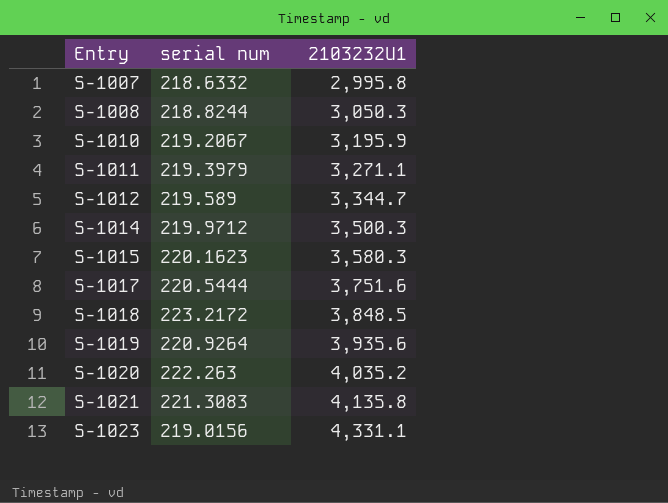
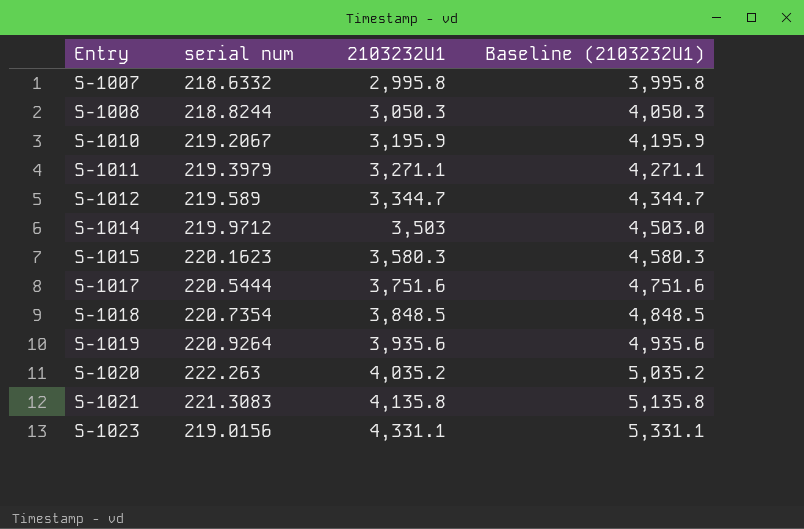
column Baseline (2103232U1) | formula: none -> [2103232U1] + 1000
S-1014 | 2103232U1: 3,500.3 -> 3,503
S-1018 | serial num: 223.2172 -> 220.7354

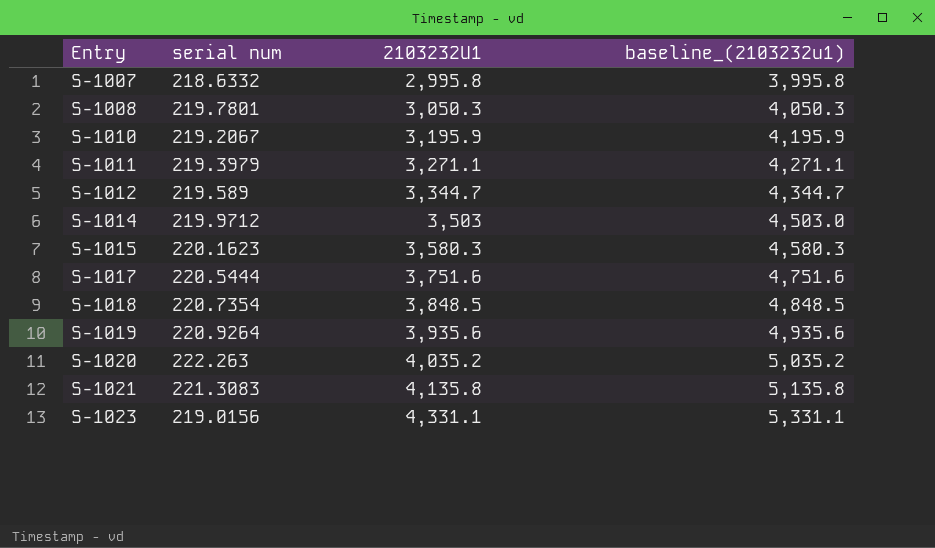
column name: Baseline (2103232U1) -> baseline_(2103232u1)
S-1008 | serial num: 218.8244 -> 219.7801

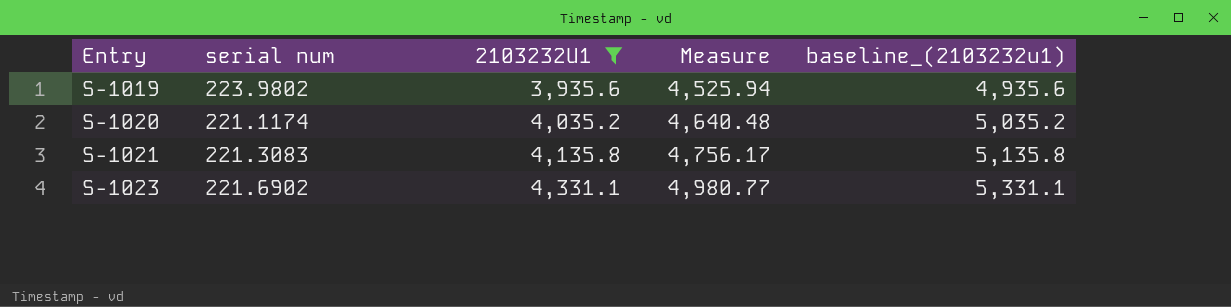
filter: none -> 2103232U1 >= 3,935.6
column Measure | formula: none -> [2103232U1] * 1.15
S-1019 | serial num: 220.9264 -> 223.9802
S-1020 | serial num: 222.263 -> 221.1174
S-1023 | serial num: 219.0156 -> 221.6902

